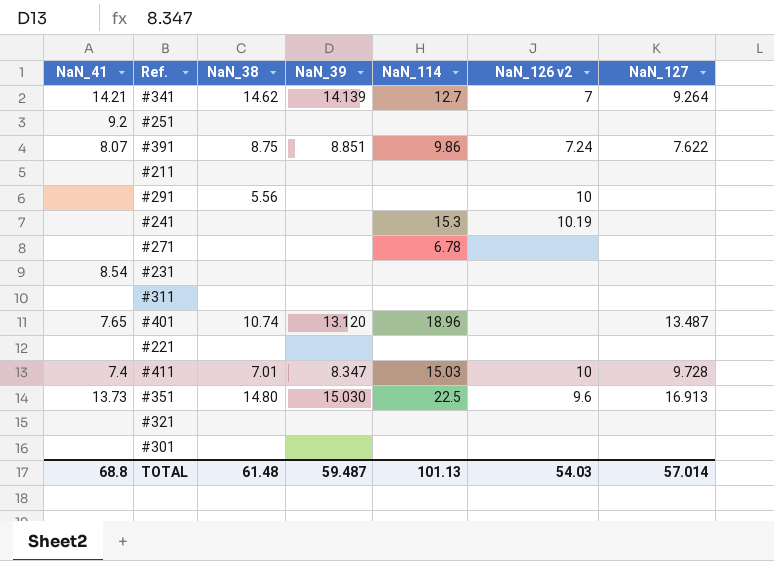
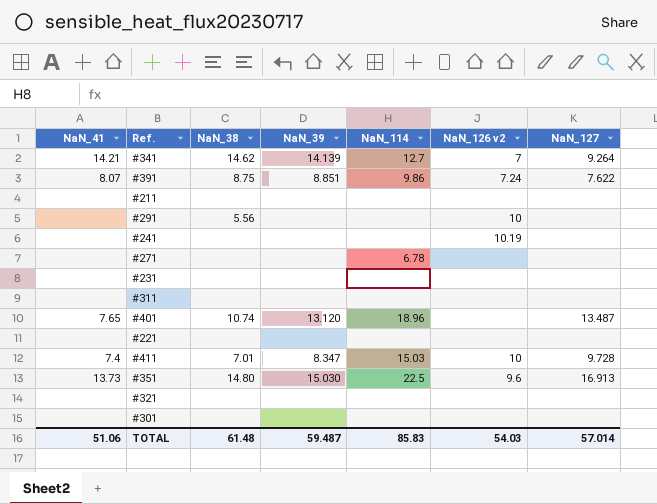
row #251: 9.2 | none | none | none | none | none -> none
#241 | NaN_114: 15.3 -> none
#231 | NaN_41: 8.54 -> none
TOTAL | NaN_41: 68.8 -> 51.06
TOTAL | NaN_114: 101.13 -> 85.83

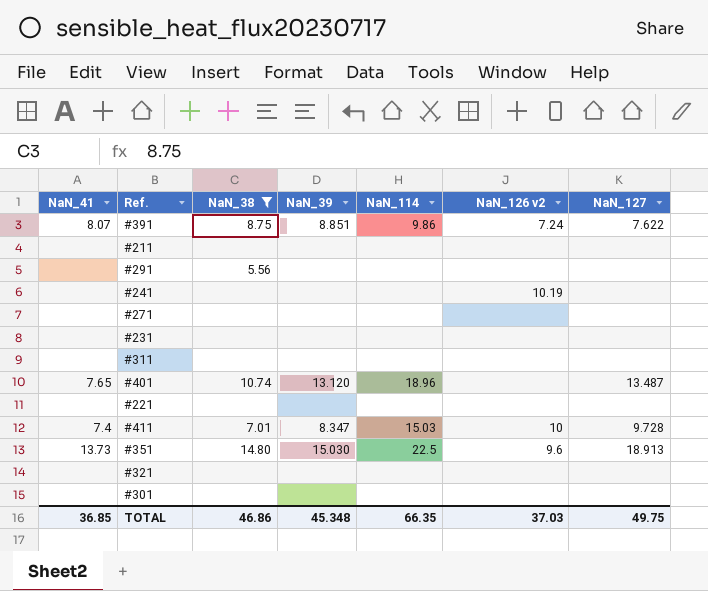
filter: none -> NaN_38 != 14.62
#291 | NaN_126 v2: 10 -> none
#271 | NaN_114: 6.78 -> none
#351 | NaN_127: 16.913 -> 18.913
TOTAL | NaN_41: 51.06 -> 36.85
TOTAL | NaN_38: 61.48 -> 46.86
TOTAL | NaN_39: 59.487 -> 45.348
TOTAL | NaN_114: 85.83 -> 66.35
TOTAL | NaN_126 v2: 54.03 -> 37.03
TOTAL | NaN_127: 57.014 -> 49.75

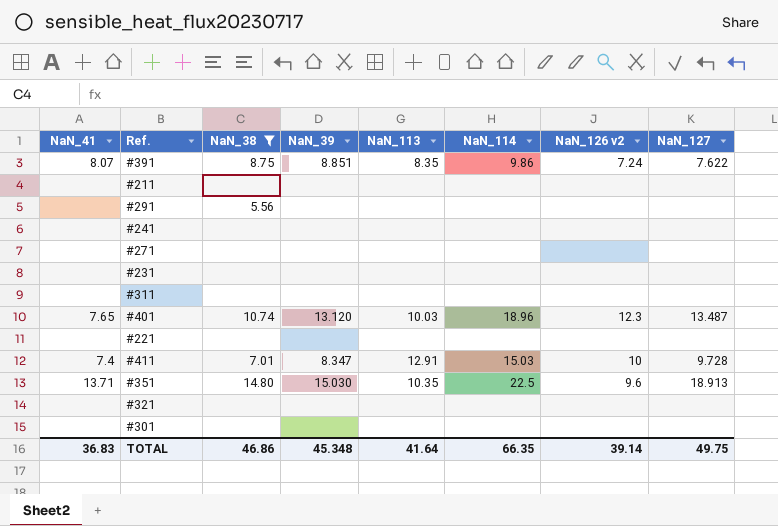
column NaN_113 | position: none -> 5
#241 | NaN_126 v2: 10.19 -> none
#401 | NaN_126 v2: none -> 12.3
#351 | NaN_41: 13.73 -> 13.71
TOTAL | NaN_41: 36.85 -> 36.83
TOTAL | NaN_126 v2: 37.03 -> 39.14

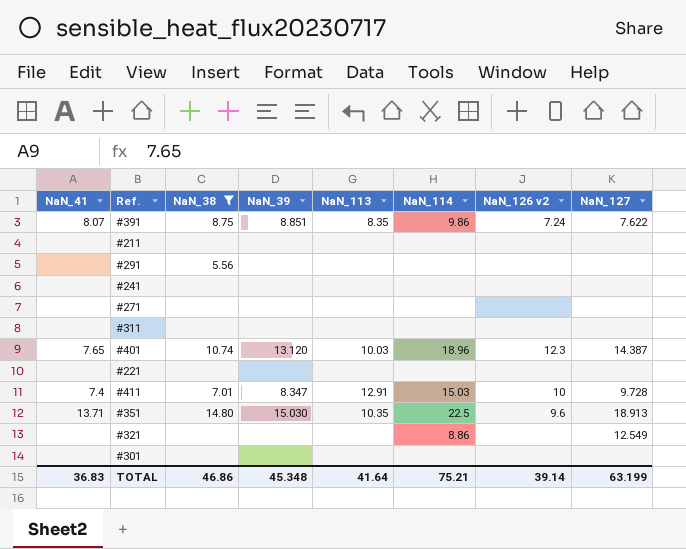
row #231: none | none | none | none | none | none | none -> none
#401 | NaN_127: 13.487 -> 14.387
#321 | NaN_114: none -> 8.86
#321 | NaN_127: none -> 12.549
TOTAL | NaN_114: 66.35 -> 75.21
TOTAL | NaN_127: 49.75 -> 63.199

